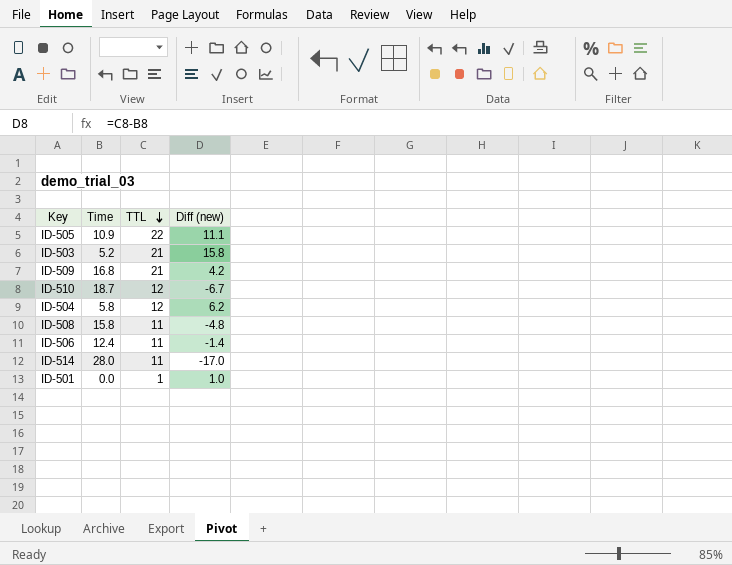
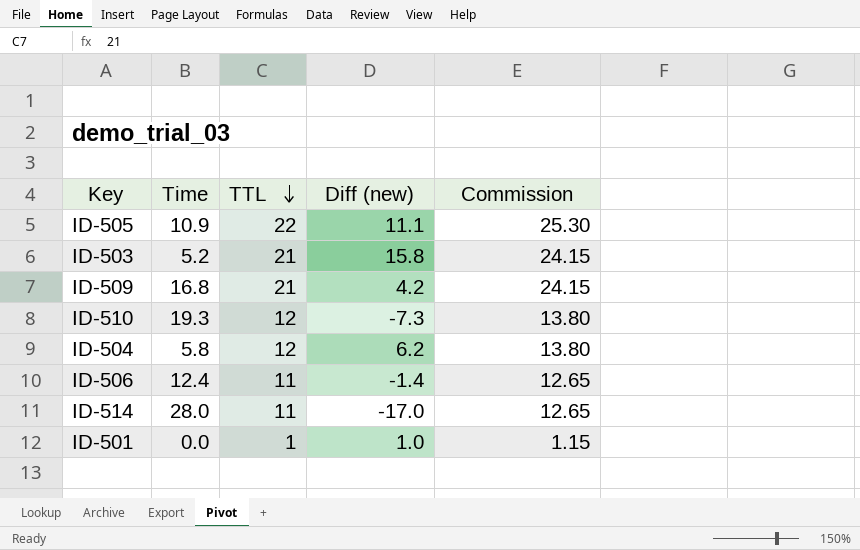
column Commission | formula: none -> [TTL] * 1.15
row ID-508: 15.8 | 11 | -4.8 -> none
ID-510 | Time: 18.7 -> 19.3
ID-510 | Diff (new): -6.7 -> -7.3

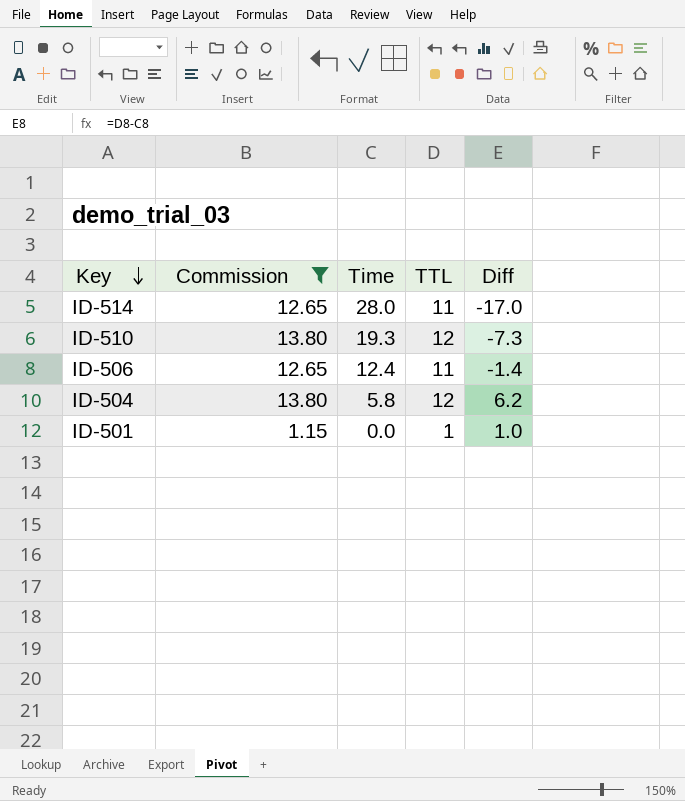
filter: none -> Commission <= 13.80
row order: TTL descending -> Key descending
column Commission | position: 5 -> 2
column name: Diff (new) -> Diff

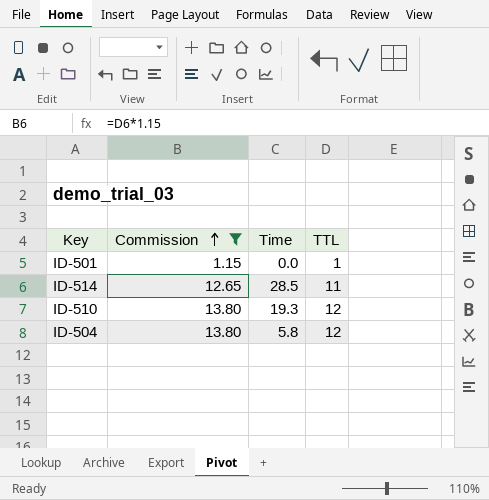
row order: Key descending -> Commission ascending
column Diff | formula: [TTL] - [Time] -> none
row ID-506: 12.65 | 12.4 | 11 | -1.4 -> none
ID-514 | Time: 28.0 -> 28.5

